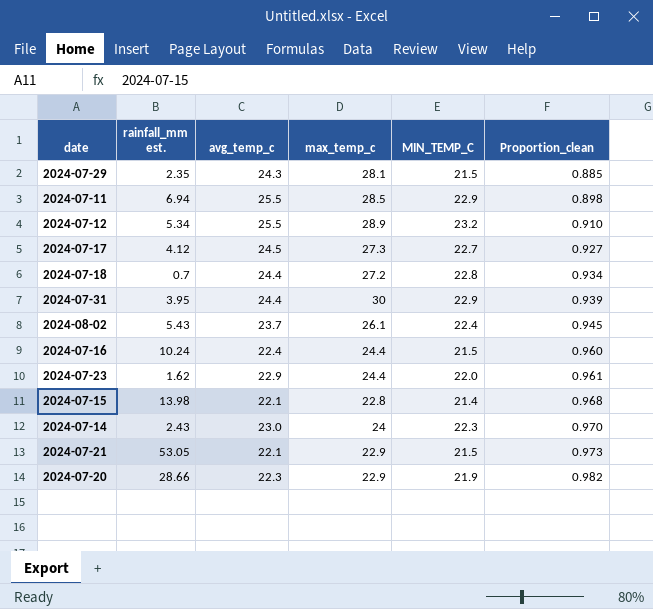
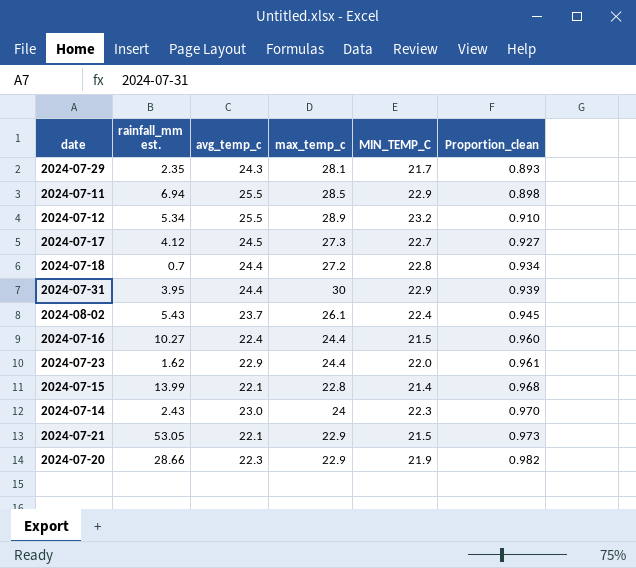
2024-07-29 | MIN_TEMP_C: 21.5 -> 21.7
2024-07-29 | Proportion_clean: 0.885 -> 0.893
2024-07-16 | rainfall_mm est.: 10.24 -> 10.27
2024-07-15 | rainfall_mm est.: 13.98 -> 13.99

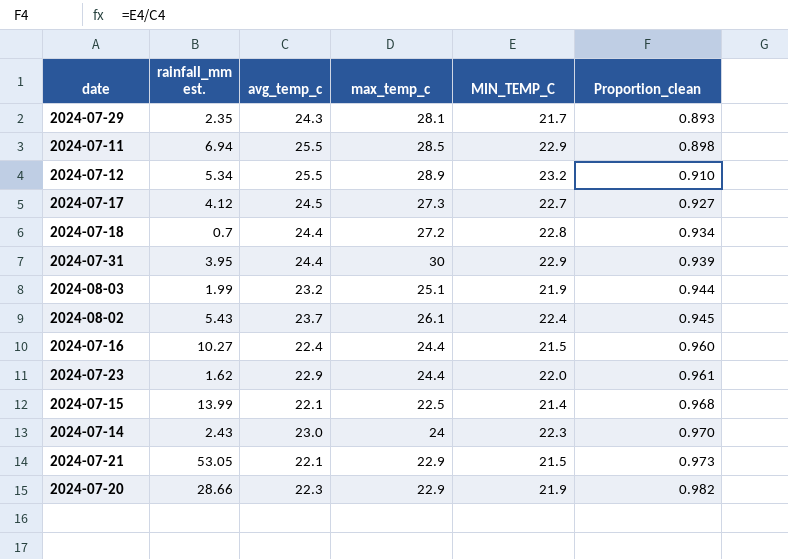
row 2024-08-03: none -> 1.99 | 23.2 | 25.1 | 21.9 | 0.944
2024-07-15 | max_temp_c: 22.8 -> 22.5

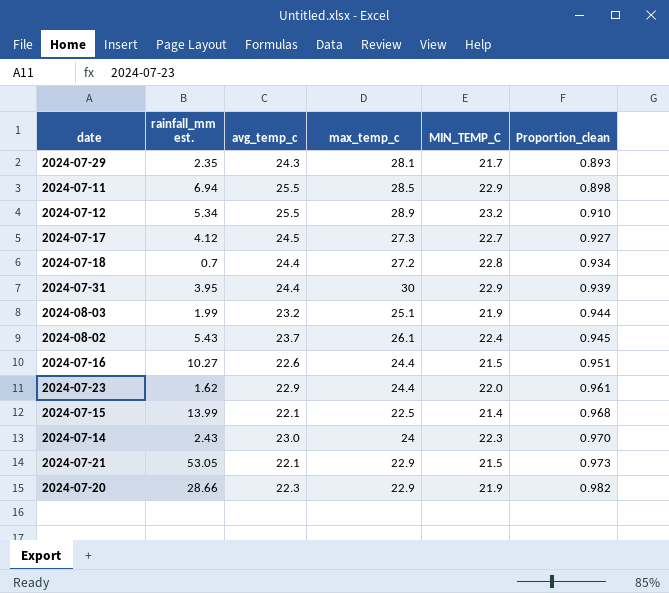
2024-07-16 | avg_temp_c: 22.4 -> 22.6
2024-07-16 | Proportion_clean: 0.960 -> 0.951

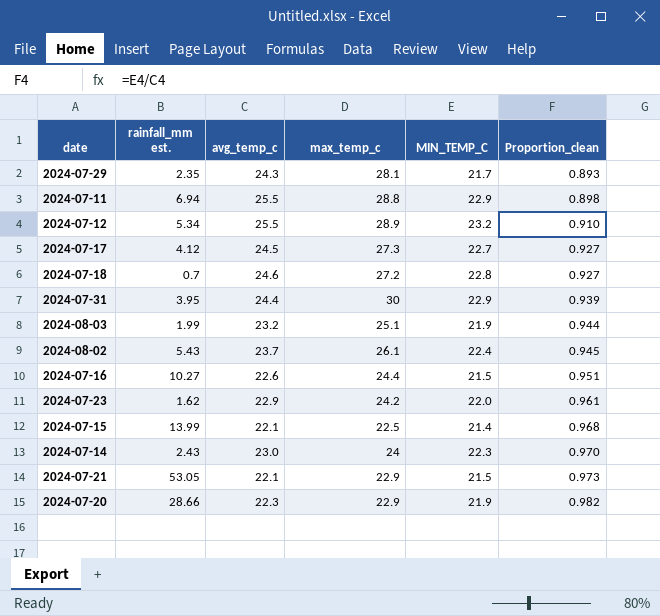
2024-07-11 | max_temp_c: 28.5 -> 28.8
2024-07-18 | avg_temp_c: 24.4 -> 24.6
2024-07-18 | Proportion_clean: 0.934 -> 0.927
2024-07-23 | max_temp_c: 24.4 -> 24.2

